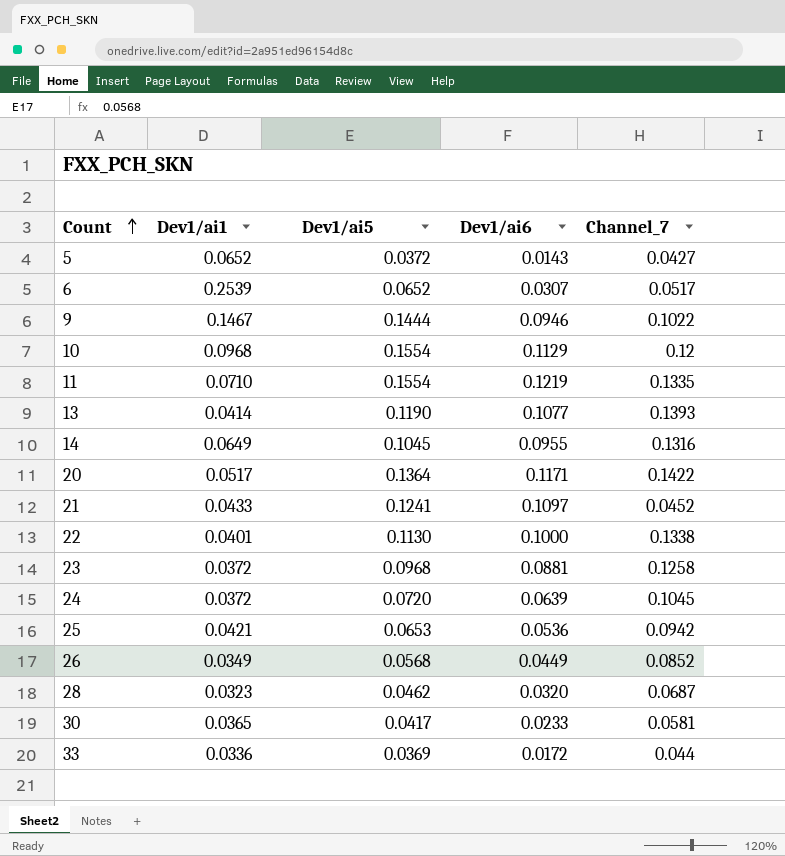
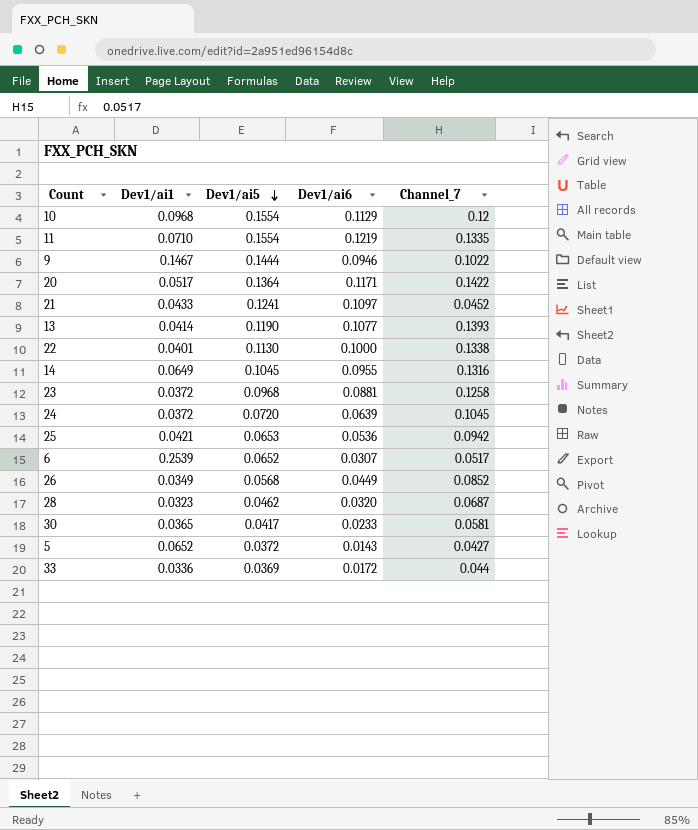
row order: Count ascending -> Dev1/ai5 descending

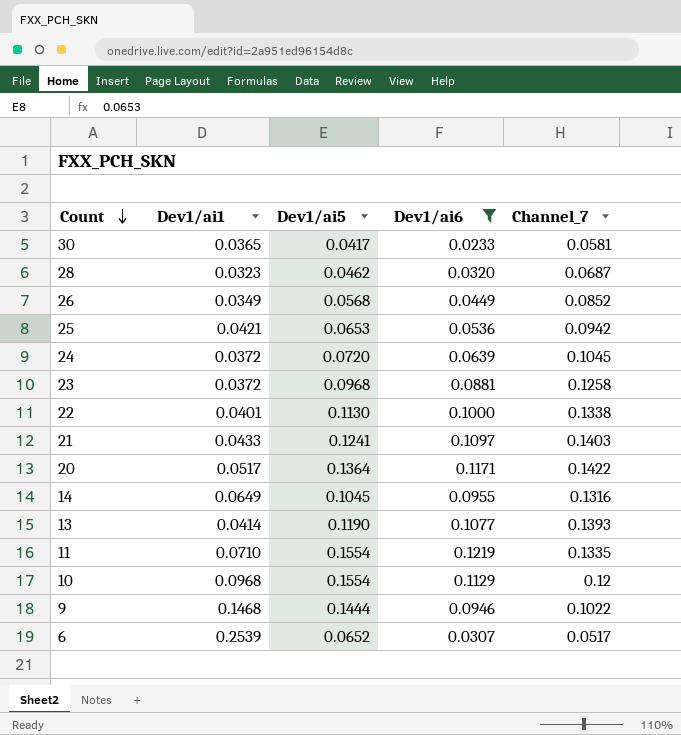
filter: none -> Dev1/ai6 >= 0.0233
row order: Dev1/ai5 descending -> Count descending
21 | Channel_7: 0.0452 -> 0.1403
9 | Dev1/ai1: 0.1467 -> 0.1468

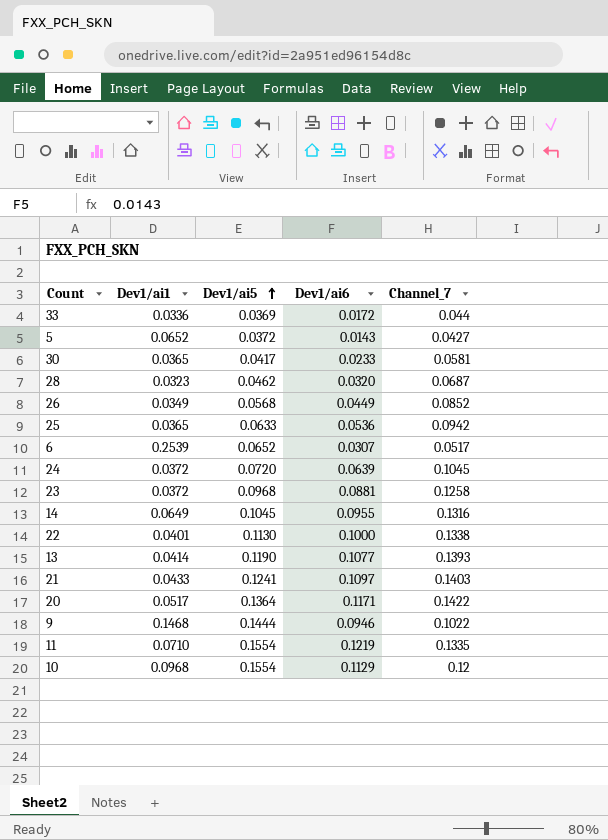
filter: Dev1/ai6 >= 0.0233 -> none
row order: Count descending -> Dev1/ai5 ascending
25 | Dev1/ai1: 0.0421 -> 0.0365
25 | Dev1/ai5: 0.0653 -> 0.0633

